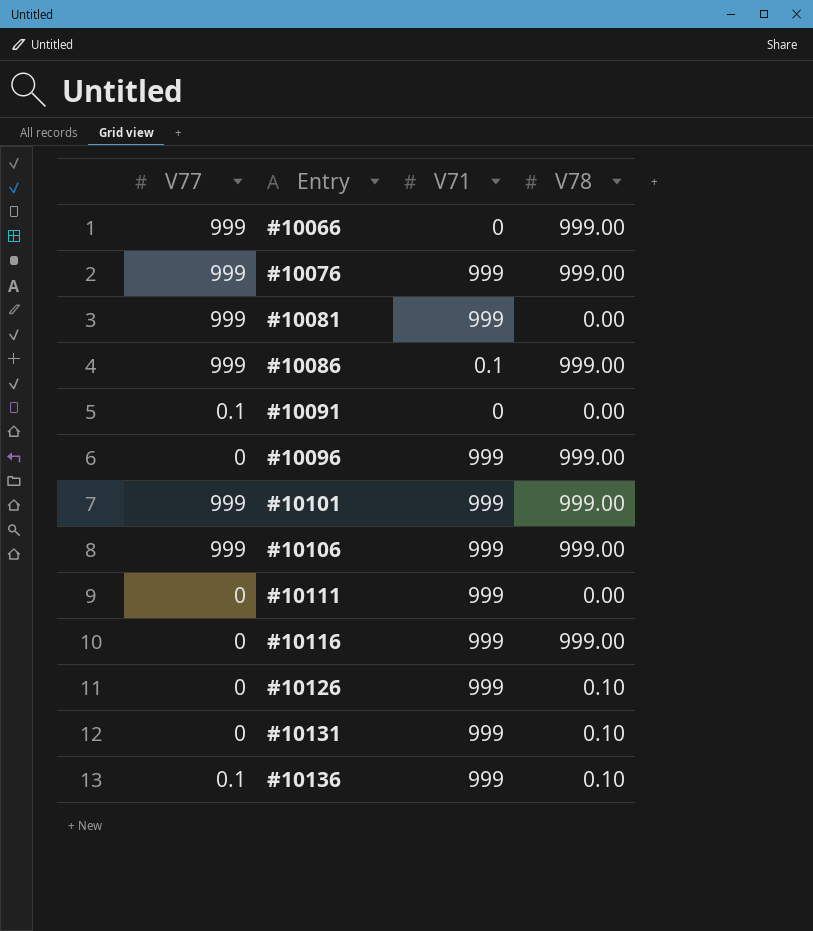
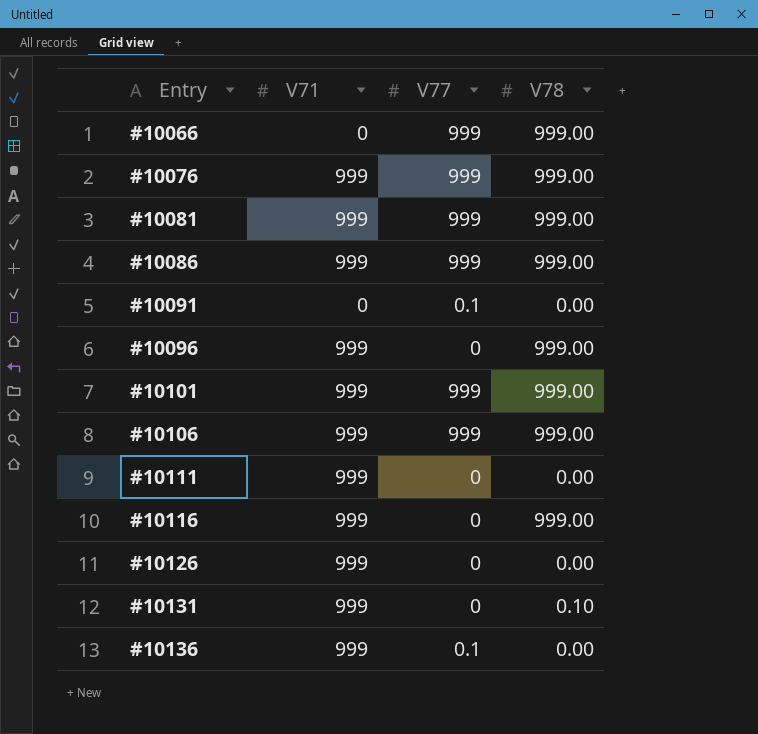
column V77 | position: 1 -> 3
#10081 | V78: 0.00 -> 999.00
#10086 | V71: 0.1 -> 999
#10126 | V78: 0.10 -> 0.00
#10136 | V78: 0.10 -> 0.00

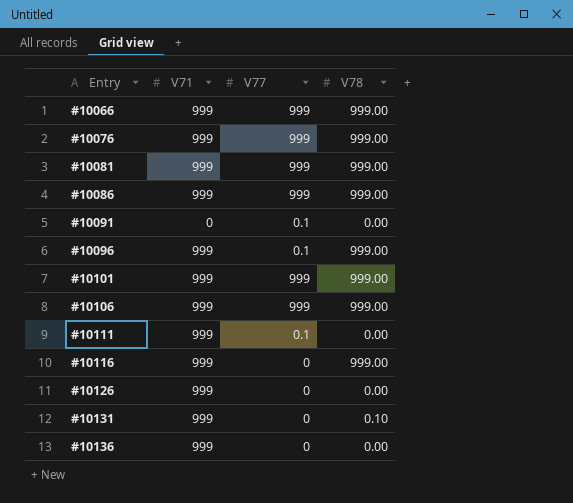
#10066 | V71: 0 -> 999
#10096 | V77: 0 -> 0.1
#10111 | V77: 0 -> 0.1
#10136 | V77: 0.1 -> 0

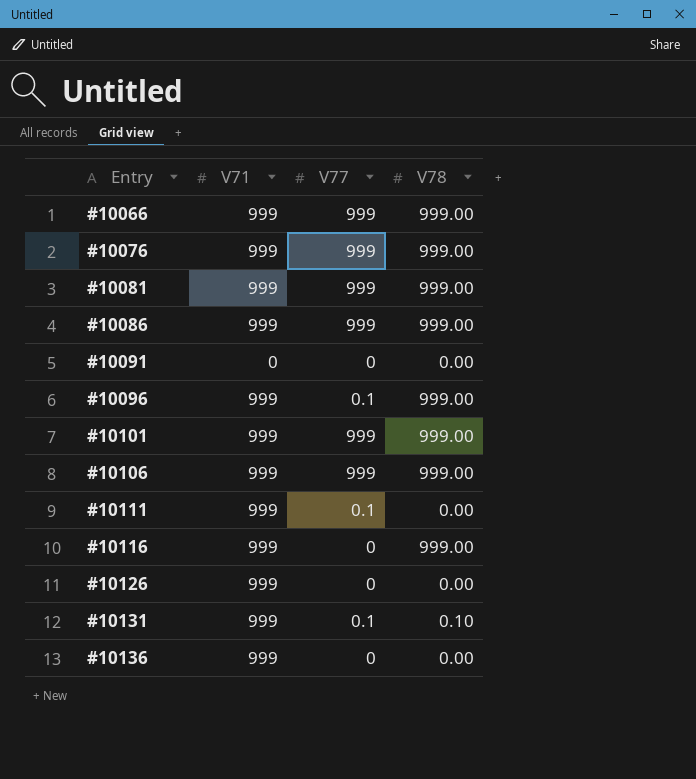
#10091 | V77: 0.1 -> 0
#10131 | V77: 0 -> 0.1

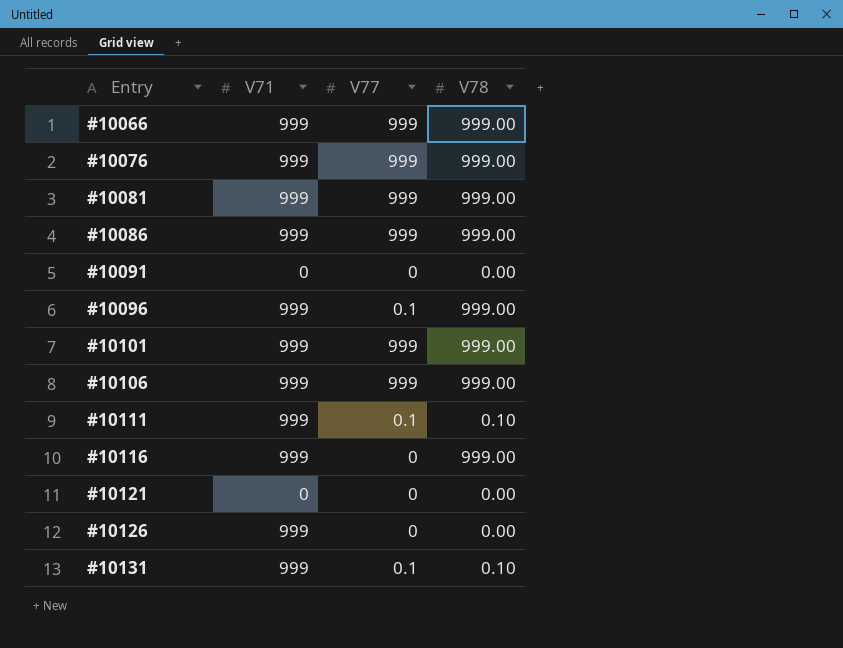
row #10136: 999 | 0 | 0.00 -> none
#10111 | V78: 0.00 -> 0.10
row #10121: none -> 0 | 0 | 0.00

